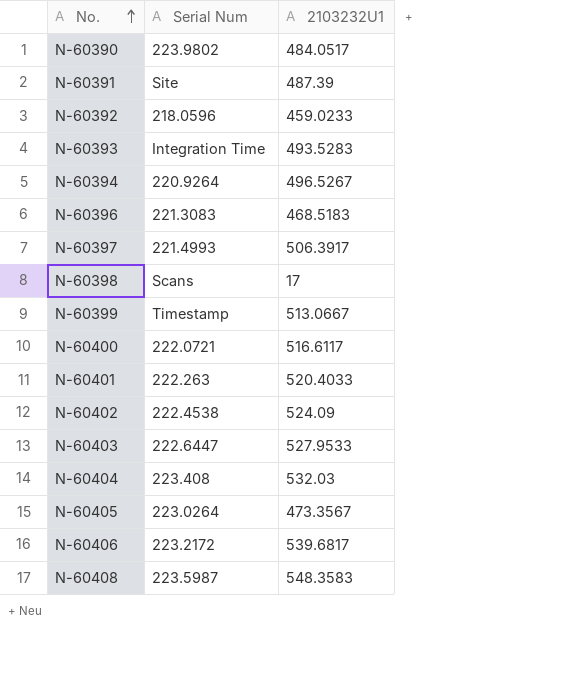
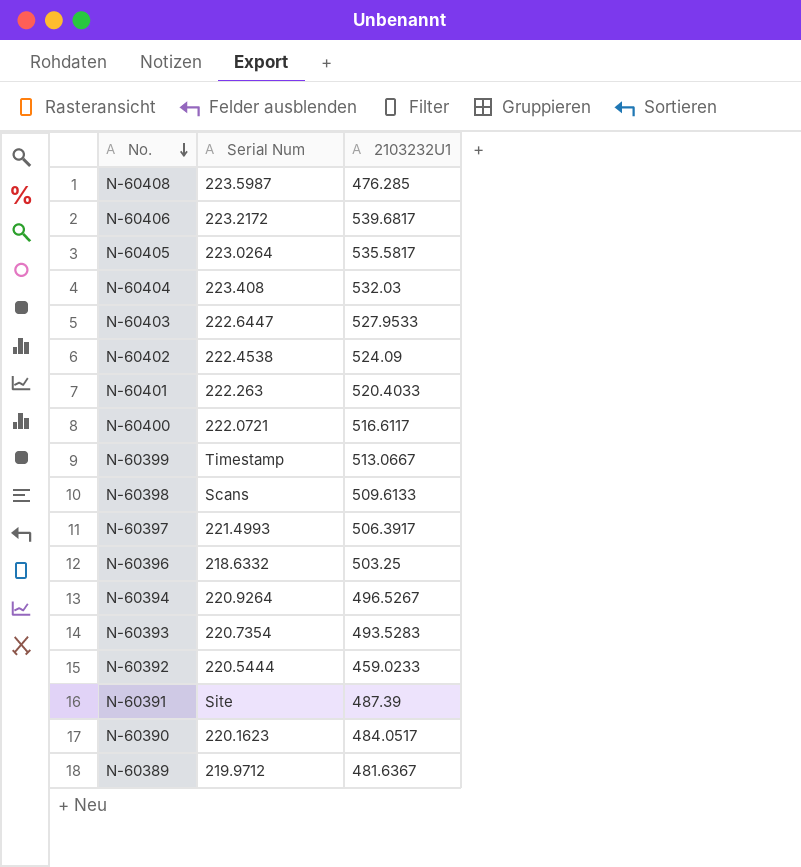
row order: No. ascending -> No. descending
N-60408 | 2103232U1: 548.3583 -> 476.285
N-60405 | 2103232U1: 473.3567 -> 535.5817
N-60398 | 2103232U1: 17 -> 509.6133
N-60396 | Serial Num: 221.3083 -> 218.6332
N-60396 | 2103232U1: 468.5183 -> 503.25
N-60393 | Serial Num: Integration Time -> 220.7354
N-60392 | Serial Num: 218.0596 -> 220.5444
N-60390 | Serial Num: 223.9802 -> 220.1623
row N-60389: none -> 219.9712 | 481.6367

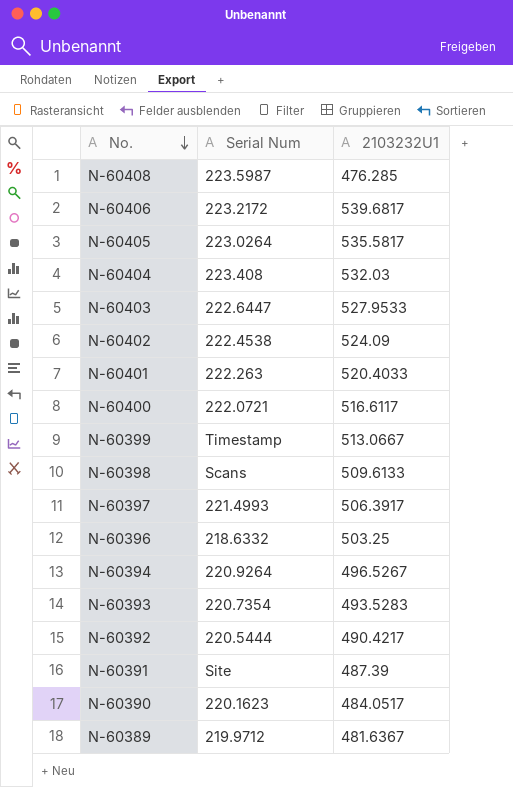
N-60392 | 2103232U1: 459.0233 -> 490.4217

